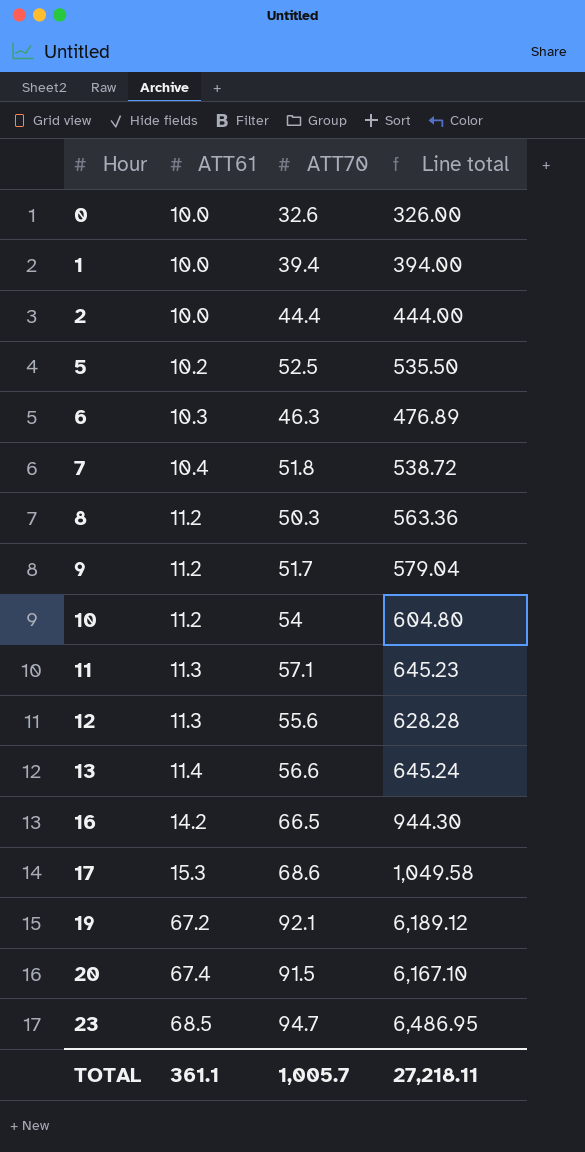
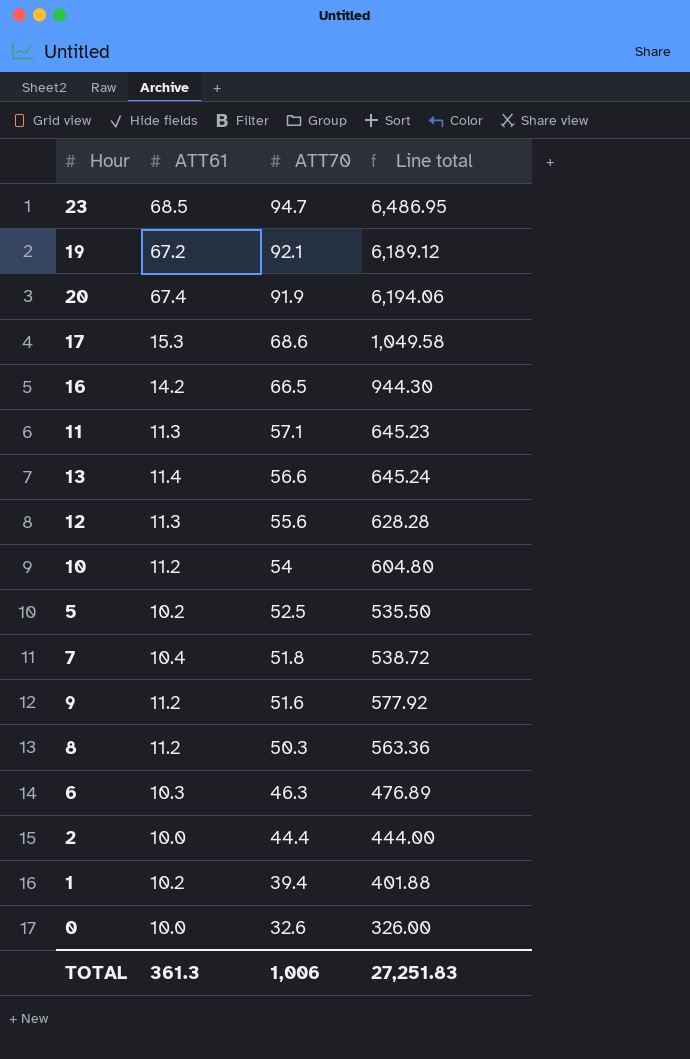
row order: Hour ascending -> ATT70 descending
20 | ATT70: 91.5 -> 91.9
20 | Line total: 6,167.10 -> 6,194.06
9 | ATT70: 51.7 -> 51.6
9 | Line total: 579.04 -> 577.92
1 | ATT61: 10.0 -> 10.2
1 | Line total: 394.00 -> 401.88
TOTAL | ATT61: 361.1 -> 361.3
TOTAL | ATT70: 1,005.7 -> 1,006
TOTAL | Line total: 27,218.11 -> 27,251.83

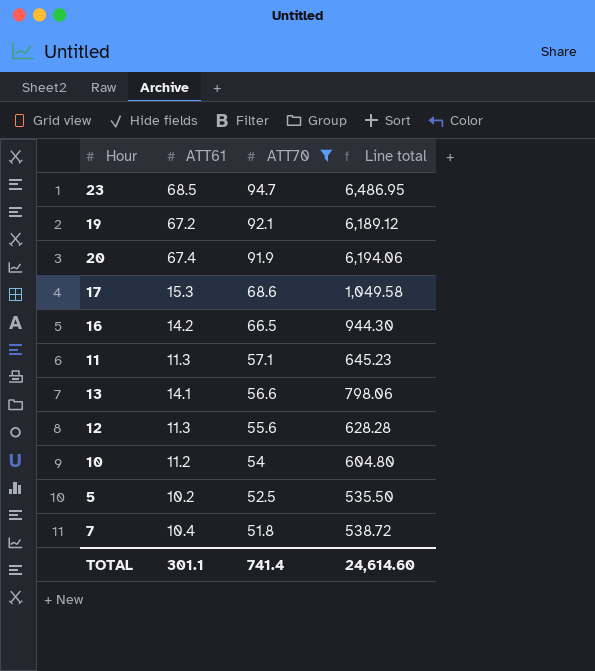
filter: none -> ATT70 >= 51.8
13 | ATT61: 11.4 -> 14.1
13 | Line total: 645.24 -> 798.06
TOTAL | ATT61: 361.3 -> 301.1
TOTAL | ATT70: 1,006 -> 741.4
TOTAL | Line total: 27,251.83 -> 24,614.60

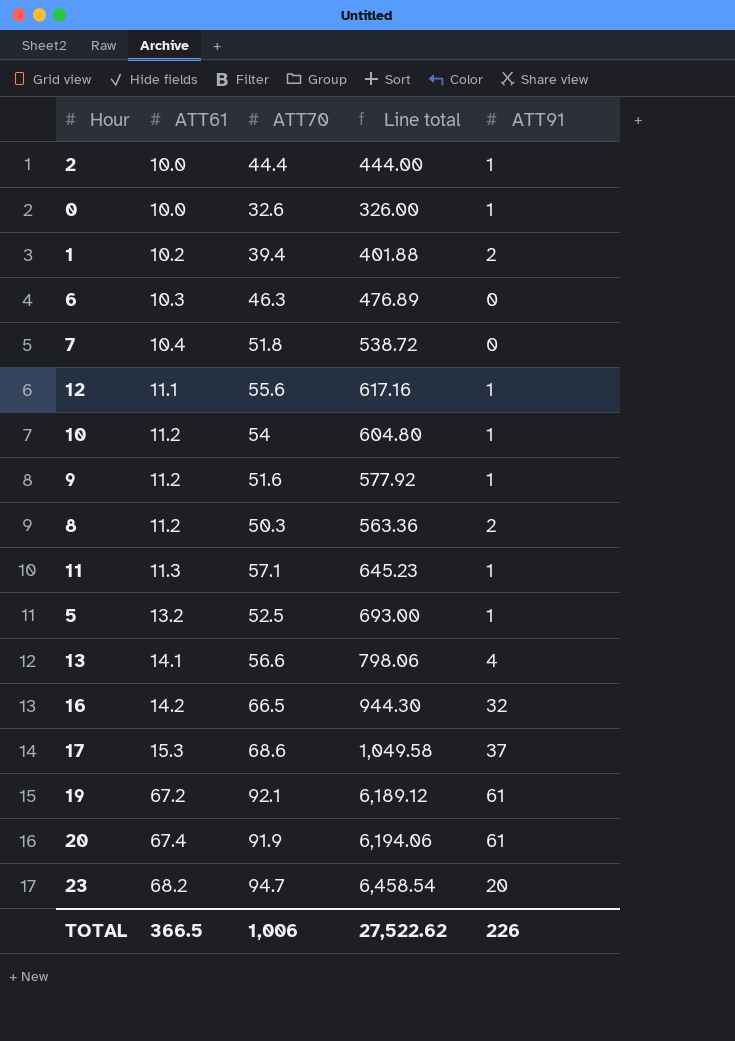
filter: ATT70 >= 51.8 -> none
row order: ATT70 descending -> ATT61 ascending
column ATT91 | position: none -> 5
12 | ATT61: 11.3 -> 11.1
12 | Line total: 628.28 -> 617.16
5 | ATT61: 10.2 -> 13.2
5 | Line total: 535.50 -> 693.00
23 | ATT61: 68.5 -> 68.2
23 | Line total: 6,486.95 -> 6,458.54
TOTAL | ATT61: 301.1 -> 366.5
TOTAL | ATT70: 741.4 -> 1,006
TOTAL | Line total: 24,614.60 -> 27,522.62

